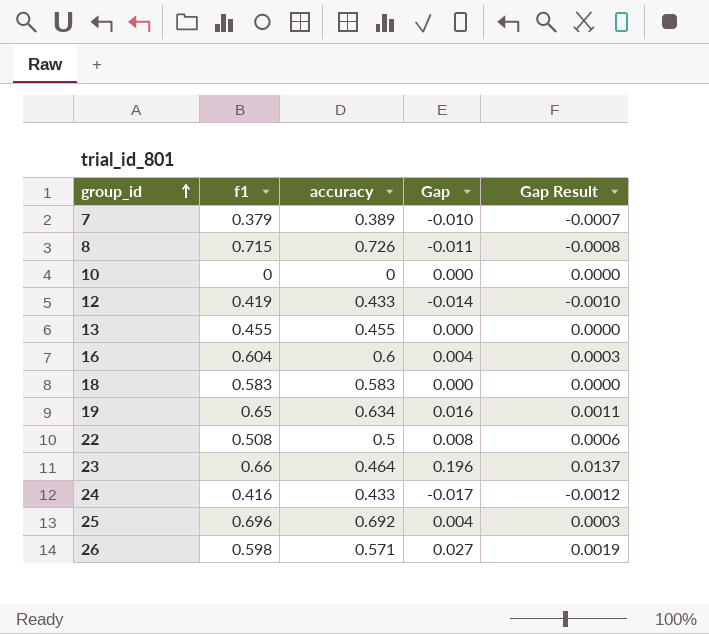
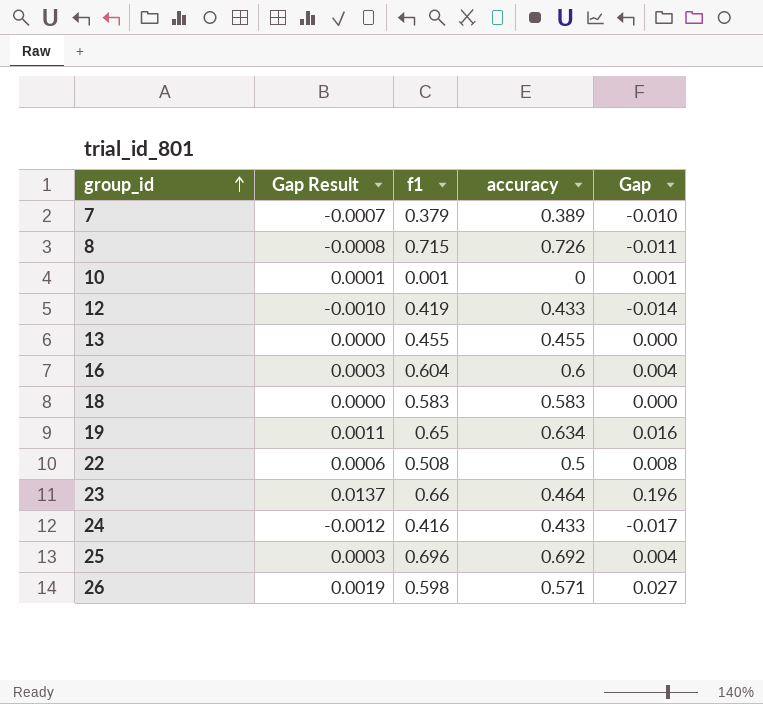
column Gap Result | position: 5 -> 2
10 | Gap Result: 0.0000 -> 0.0001
10 | f1: 0 -> 0.001
10 | Gap: 0.000 -> 0.001

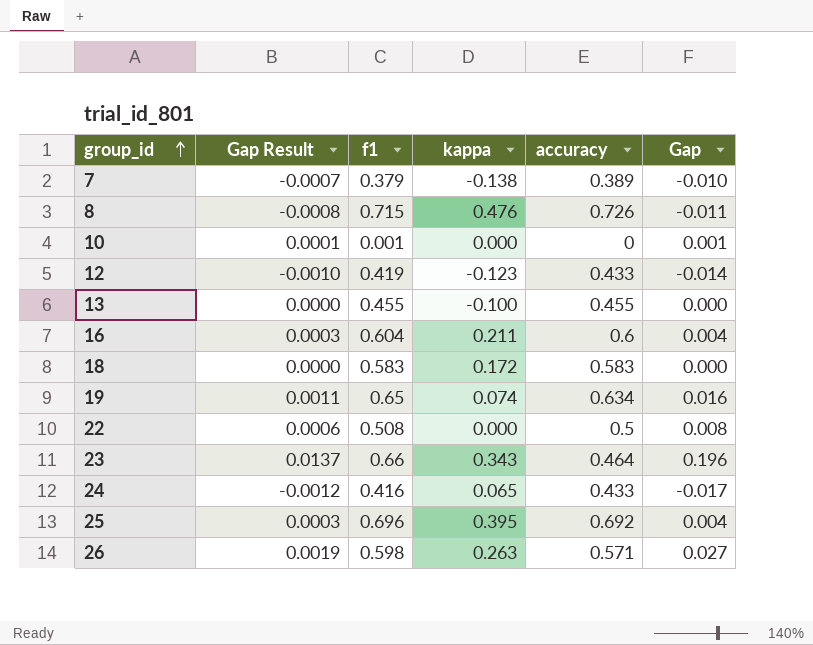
column kappa | position: none -> 4

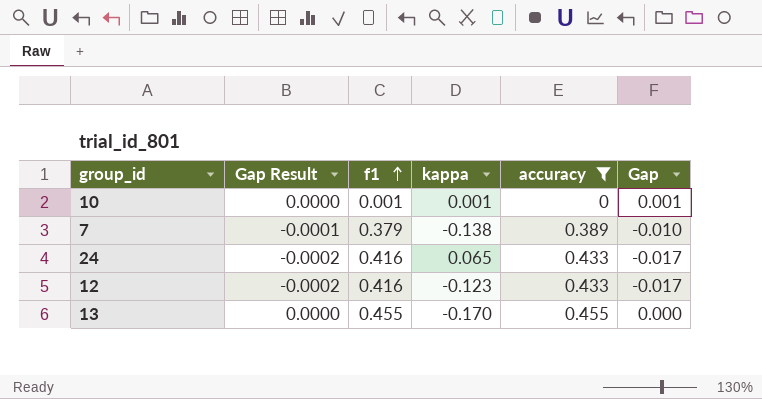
filter: none -> accuracy <= 0.455
row order: group_id ascending -> f1 ascending
column Gap Result | formula: [Gap] * 0.07 -> [Gap] * 0.01
10 | kappa: 0.000 -> 0.001
12 | f1: 0.419 -> 0.416
12 | Gap: -0.014 -> -0.017
13 | kappa: -0.100 -> -0.170

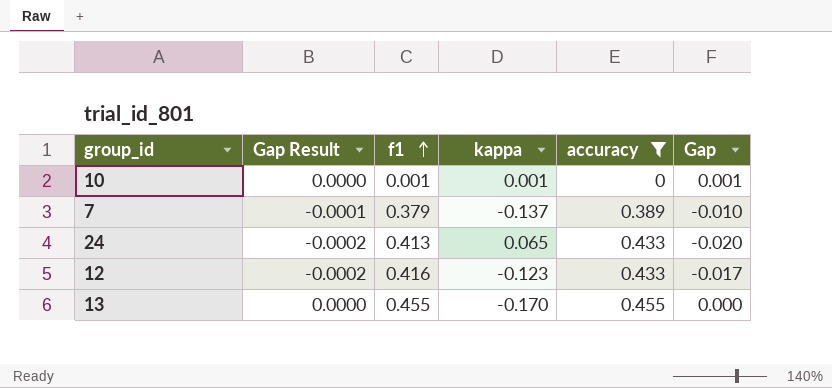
7 | kappa: -0.138 -> -0.137
24 | f1: 0.416 -> 0.413
24 | Gap: -0.017 -> -0.020

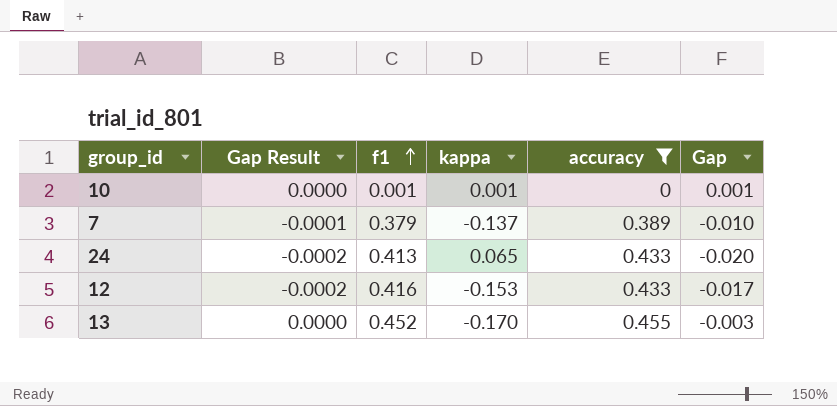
12 | kappa: -0.123 -> -0.153
13 | f1: 0.455 -> 0.452
13 | Gap: 0.000 -> -0.003

